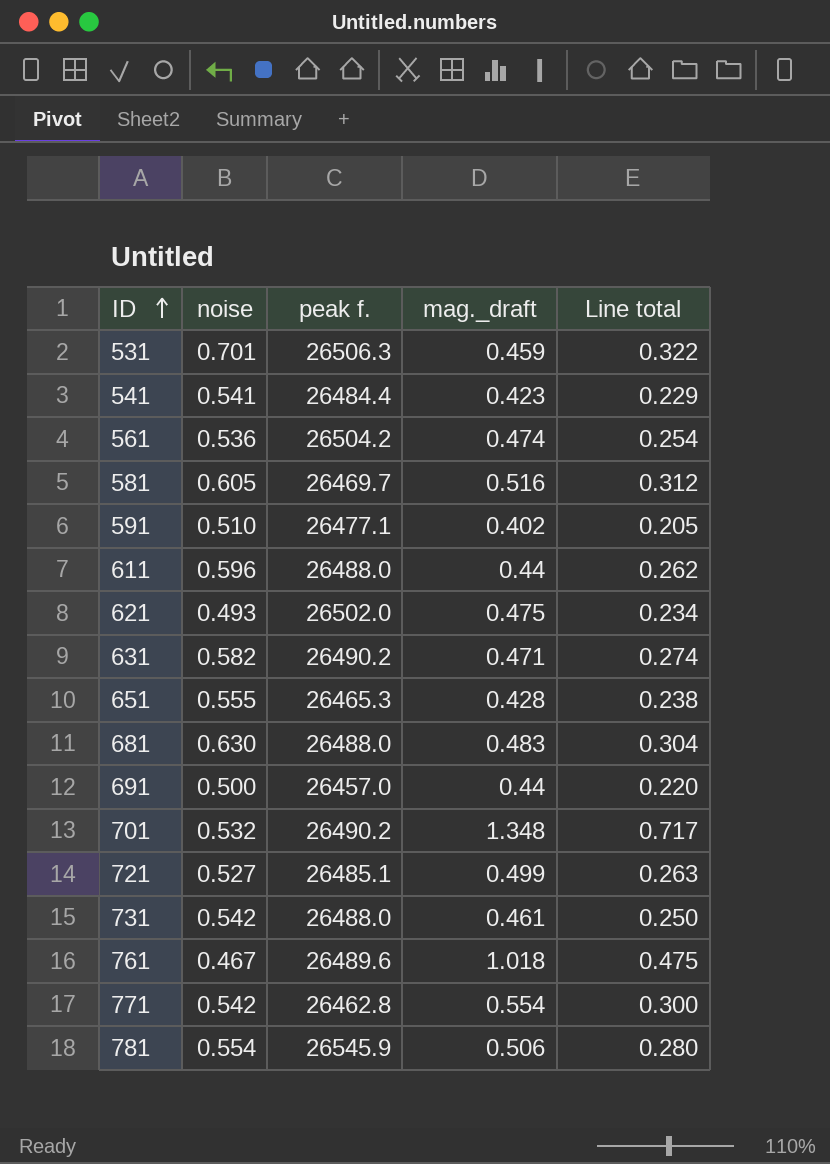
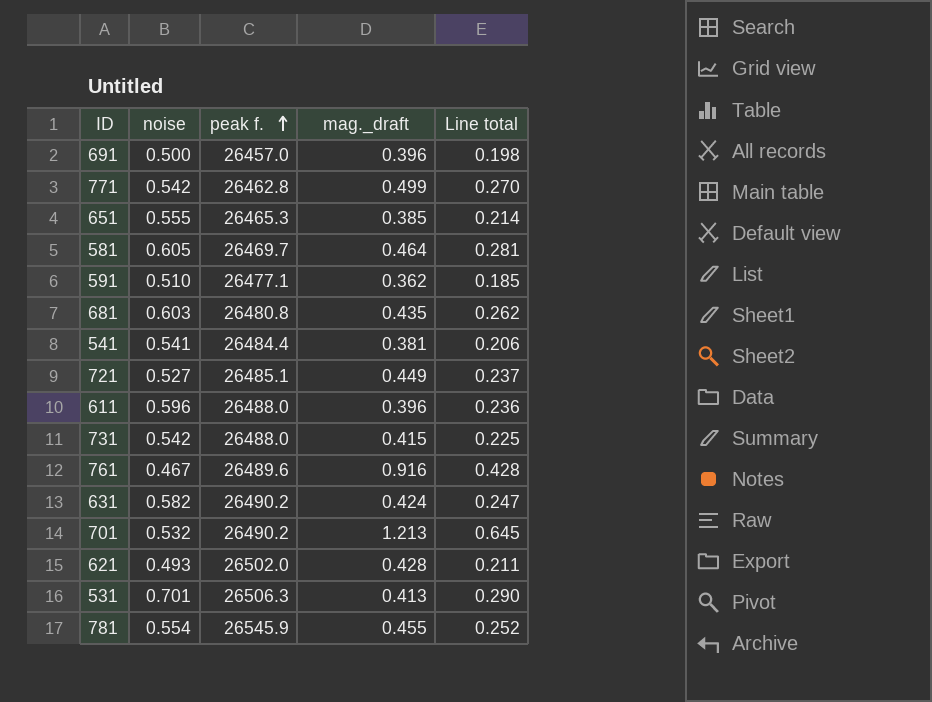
row order: ID ascending -> peak f. ascending
row 561: 0.536 | 26504.2 | 0.474 | 0.254 -> none
691 | mag._draft: 0.44 -> 0.396
691 | Line total: 0.220 -> 0.198
771 | mag._draft: 0.554 -> 0.499
771 | Line total: 0.300 -> 0.270
651 | mag._draft: 0.428 -> 0.385
651 | Line total: 0.238 -> 0.214
581 | mag._draft: 0.516 -> 0.464
581 | Line total: 0.312 -> 0.281
591 | mag._draft: 0.402 -> 0.362
591 | Line total: 0.205 -> 0.185
681 | noise: 0.630 -> 0.603
681 | peak f.: 26488.0 -> 26480.8
681 | mag._draft: 0.483 -> 0.435
681 | Line total: 0.304 -> 0.262
541 | mag._draft: 0.423 -> 0.381
541 | Line total: 0.229 -> 0.206
721 | mag._draft: 0.499 -> 0.449
721 | Line total: 0.263 -> 0.237
611 | mag._draft: 0.44 -> 0.396
611 | Line total: 0.262 -> 0.236
731 | mag._draft: 0.461 -> 0.415
731 | Line total: 0.250 -> 0.225
761 | mag._draft: 1.018 -> 0.916
761 | Line total: 0.475 -> 0.428
631 | mag._draft: 0.471 -> 0.424
631 | Line total: 0.274 -> 0.247
701 | mag._draft: 1.348 -> 1.213
701 | Line total: 0.717 -> 0.645
621 | mag._draft: 0.475 -> 0.428
621 | Line total: 0.234 -> 0.211
531 | mag._draft: 0.459 -> 0.413
531 | Line total: 0.322 -> 0.290
781 | mag._draft: 0.506 -> 0.455
781 | Line total: 0.280 -> 0.252

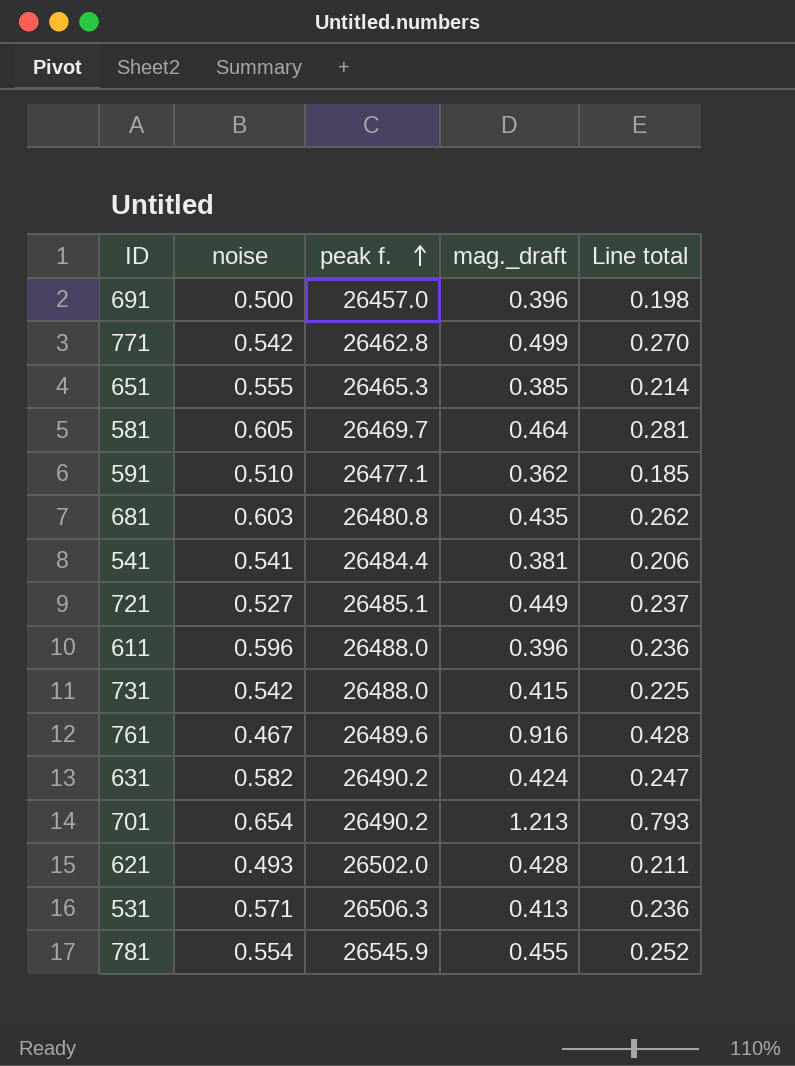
701 | noise: 0.532 -> 0.654
701 | Line total: 0.645 -> 0.793
531 | noise: 0.701 -> 0.571
531 | Line total: 0.290 -> 0.236

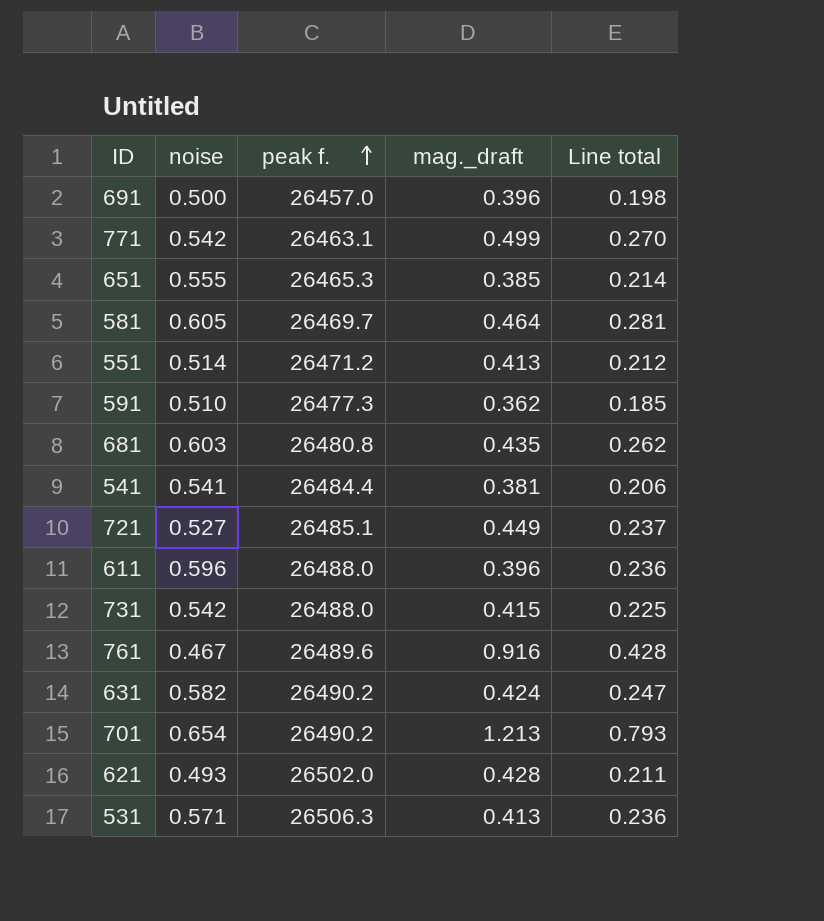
row 781: 0.554 | 26545.9 | 0.455 | 0.252 -> none
771 | peak f.: 26462.8 -> 26463.1
row 551: none -> 0.514 | 26471.2 | 0.413 | 0.212
591 | peak f.: 26477.1 -> 26477.3

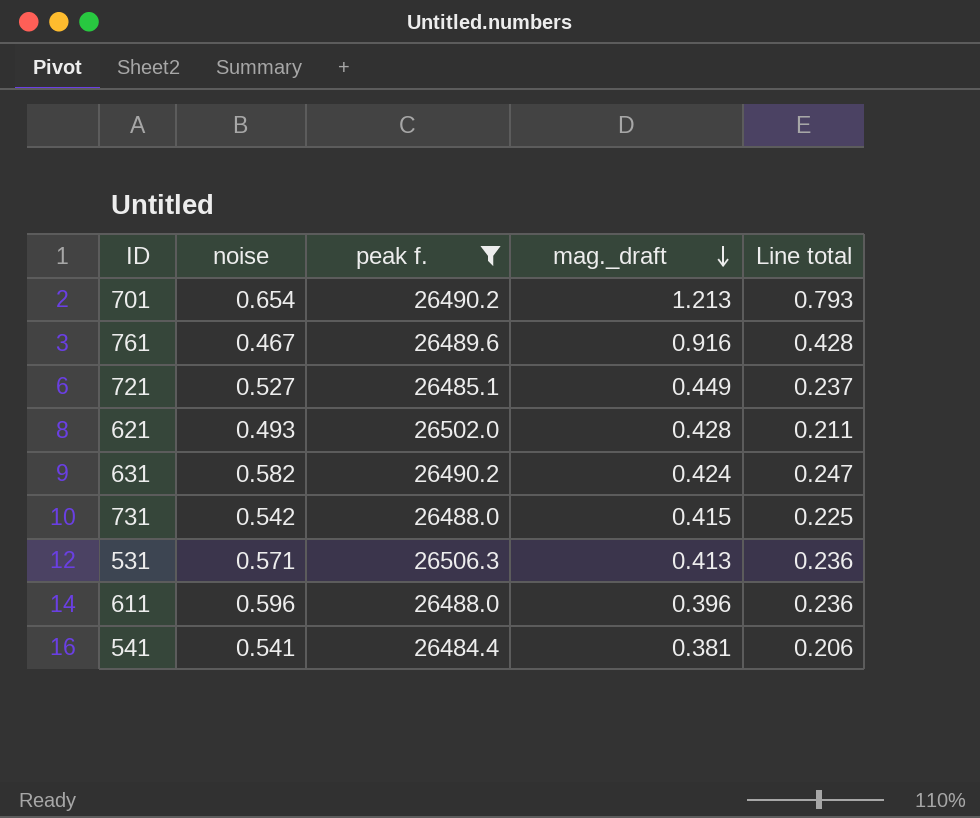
filter: none -> peak f. >= 26484.4
row order: peak f. ascending -> mag._draft descending

